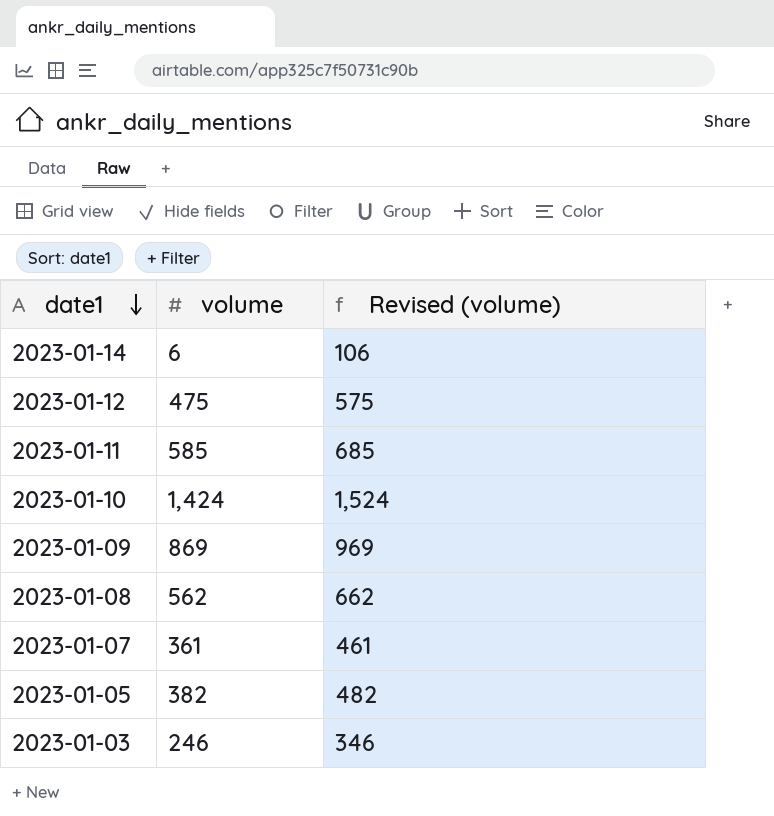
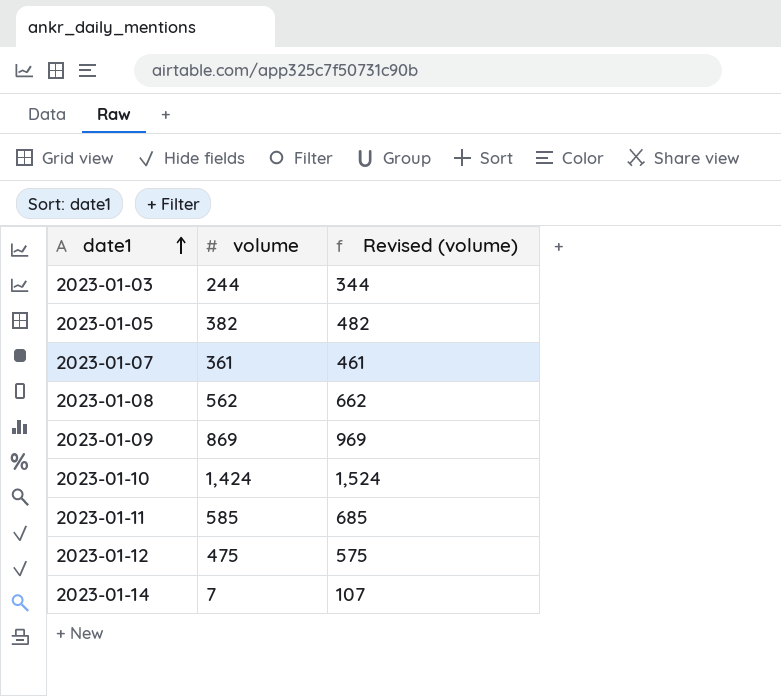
row order: date1 descending -> date1 ascending
2023-01-03 | volume: 246 -> 244
2023-01-03 | Revised (volume): 346 -> 344
2023-01-14 | volume: 6 -> 7
2023-01-14 | Revised (volume): 106 -> 107

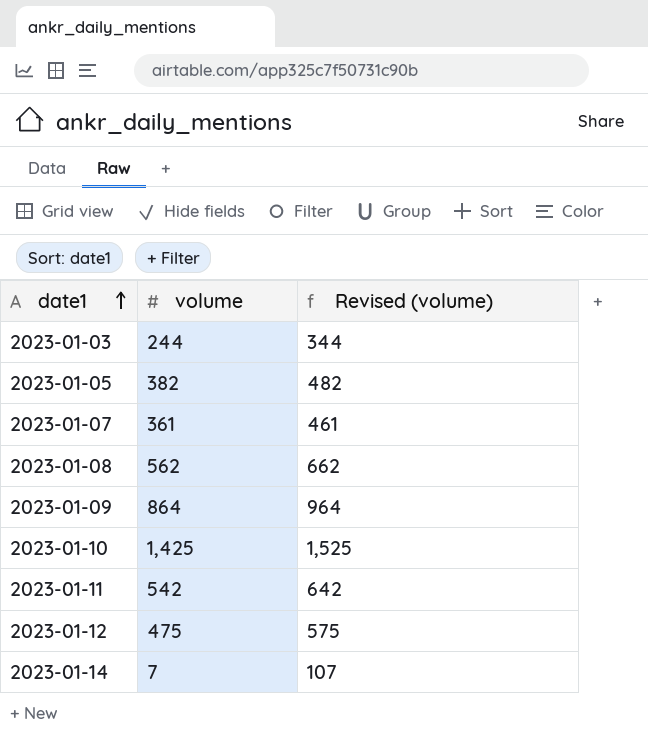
2023-01-09 | volume: 869 -> 864
2023-01-09 | Revised (volume): 969 -> 964
2023-01-10 | volume: 1,424 -> 1,425
2023-01-10 | Revised (volume): 1,524 -> 1,525
2023-01-11 | volume: 585 -> 542
2023-01-11 | Revised (volume): 685 -> 642

